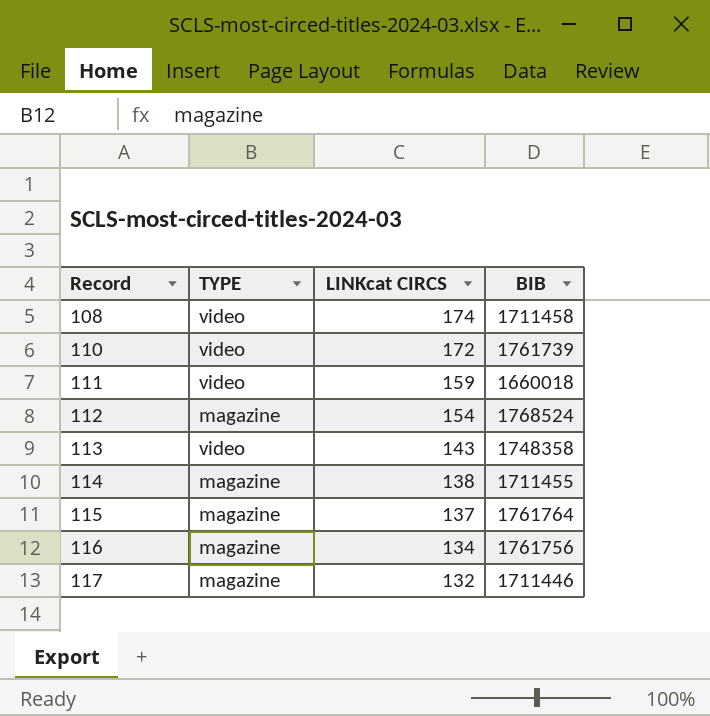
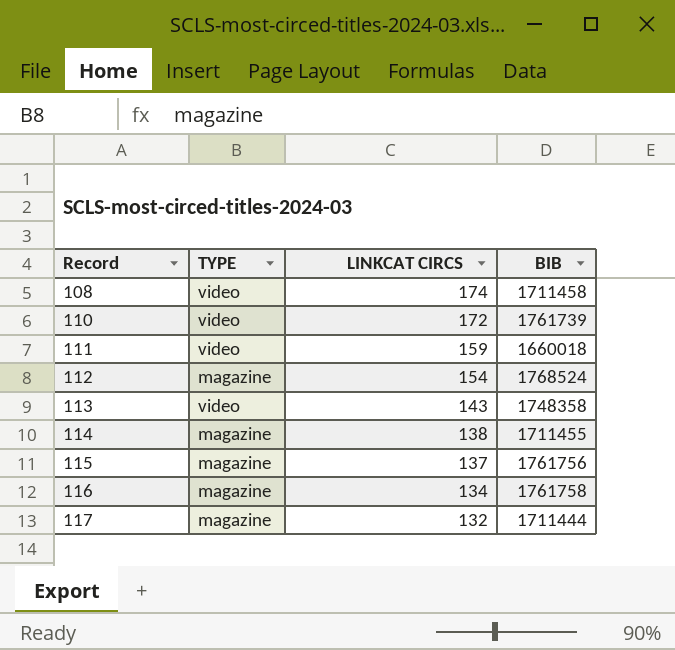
column name: LINKcat CIRCS -> LINKCAT CIRCS
115 | BIB: 1761764 -> 1761756
116 | BIB: 1761756 -> 1761758
117 | BIB: 1711446 -> 1711444

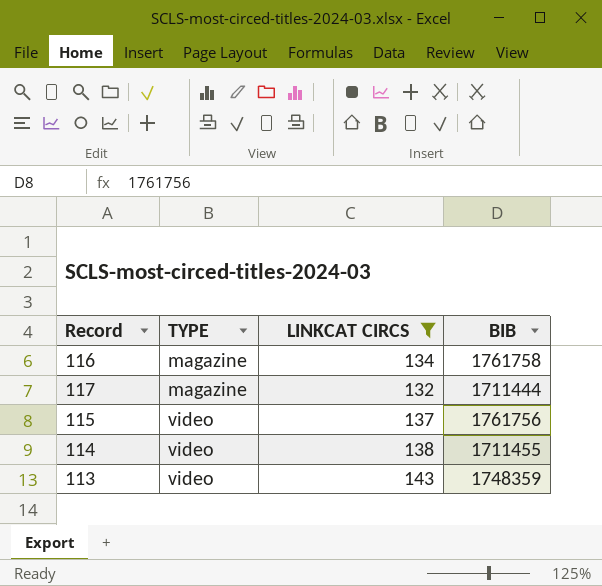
filter: none -> LINKCAT CIRCS <= 143
row order: Record ascending -> TYPE ascending
115 | TYPE: magazine -> video
114 | TYPE: magazine -> video
113 | BIB: 1748358 -> 1748359

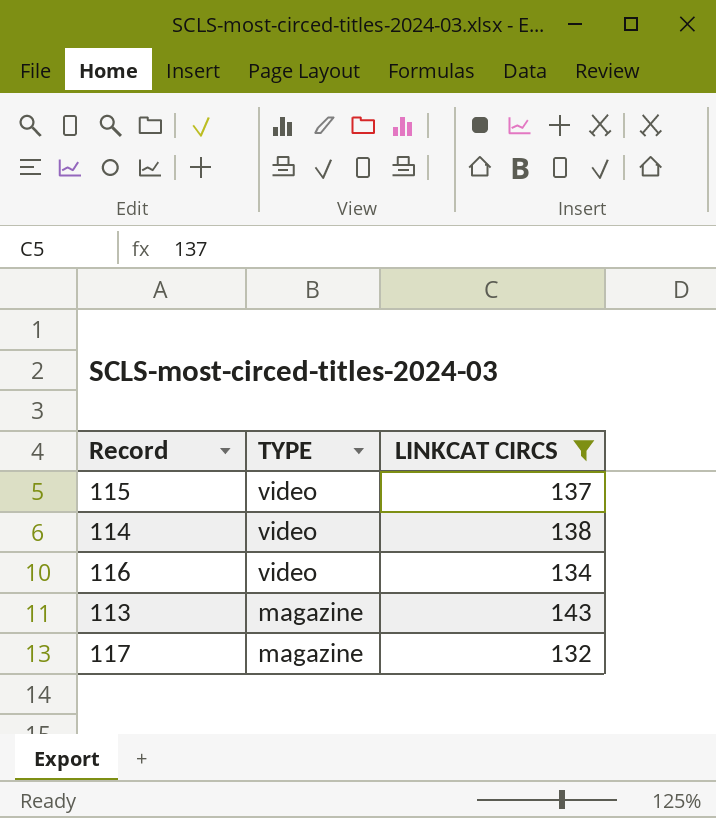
row order: TYPE ascending -> TYPE descending
column BIB | position: 4 -> none
116 | TYPE: magazine -> video
113 | TYPE: video -> magazine

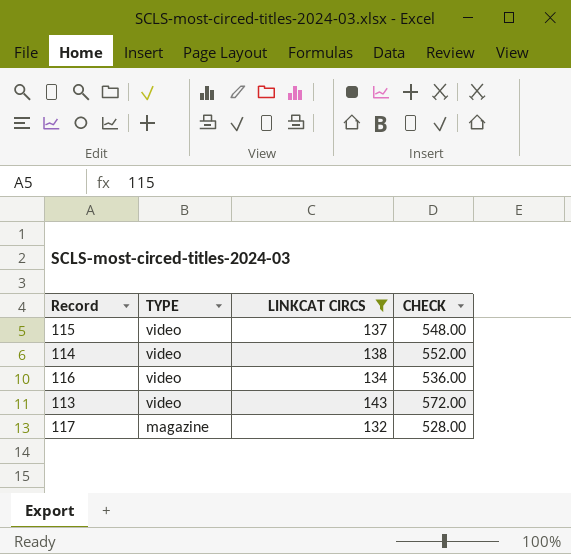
column CHECK | formula: none -> [LINKCAT CIRCS] * 4
113 | TYPE: magazine -> video

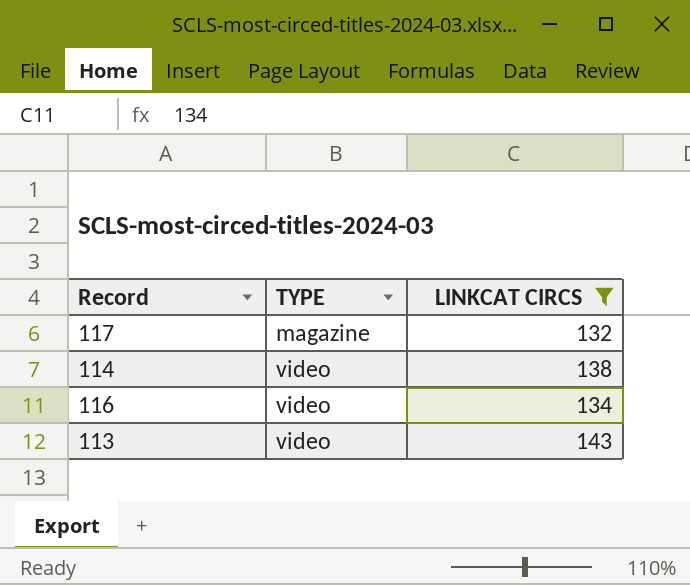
row order: TYPE descending -> TYPE ascending
column CHECK | formula: [LINKCAT CIRCS] * 4 -> none
row 115: video | 137 | 548.00 -> none

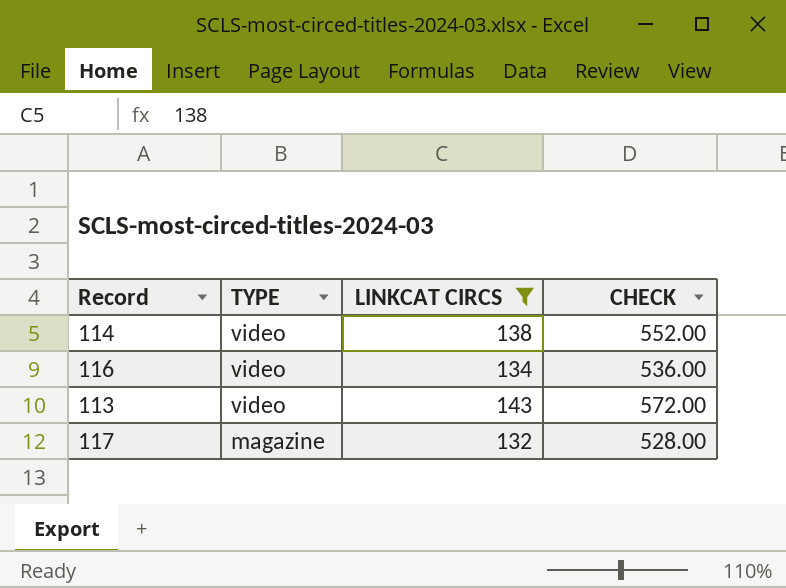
row order: TYPE ascending -> TYPE descending
column CHECK | formula: none -> [LINKCAT CIRCS] * 4

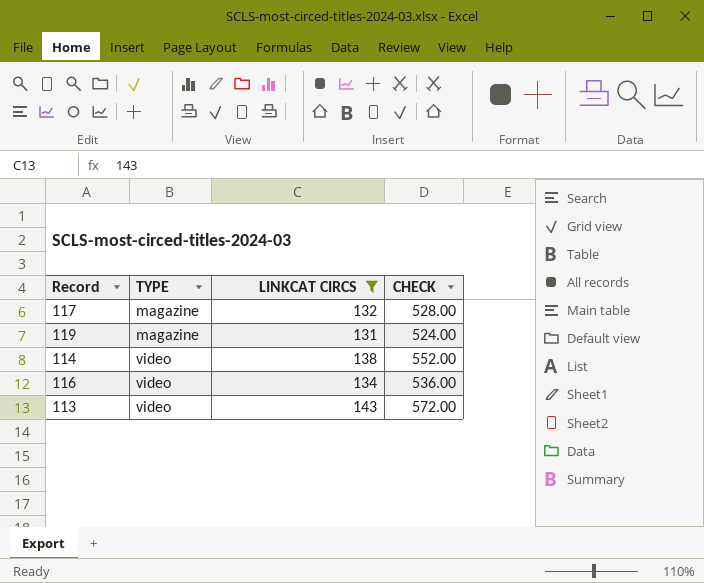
row order: TYPE descending -> TYPE ascending
row 119: none -> magazine | 131 | 524.00

